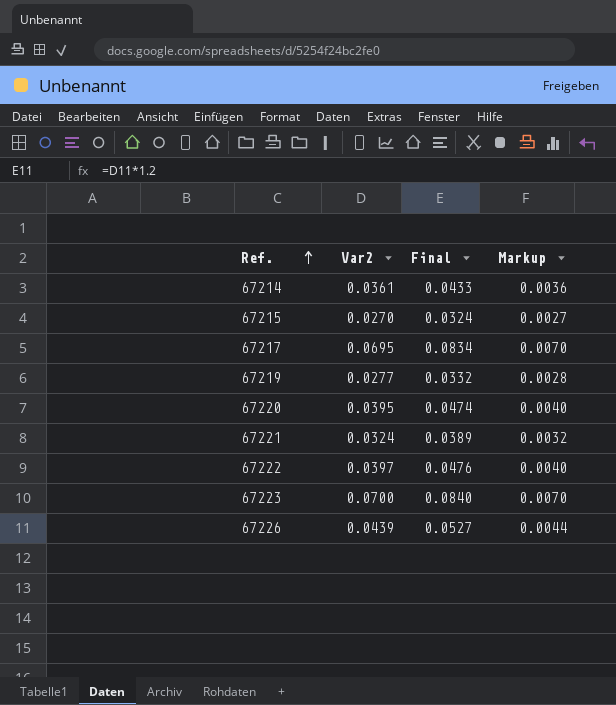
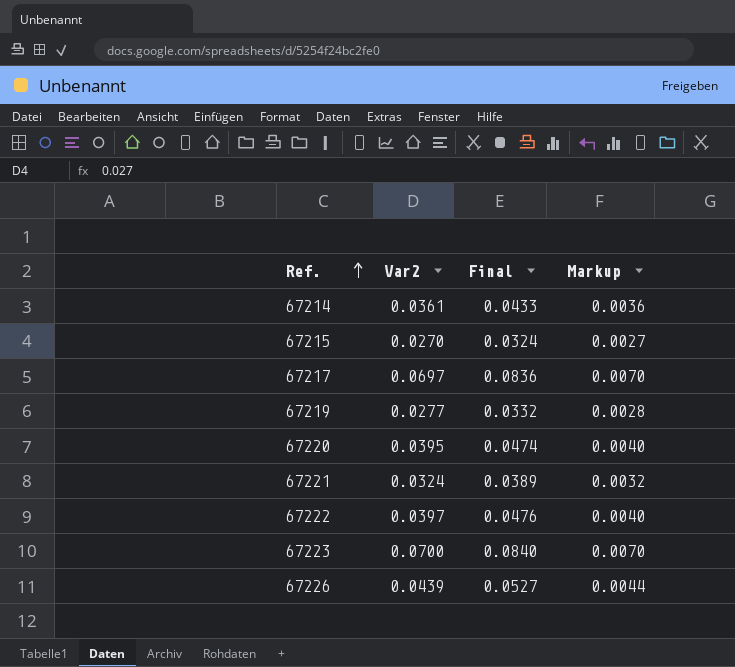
67217 | Var2: 0.0695 -> 0.0697
67217 | Final: 0.0834 -> 0.0836

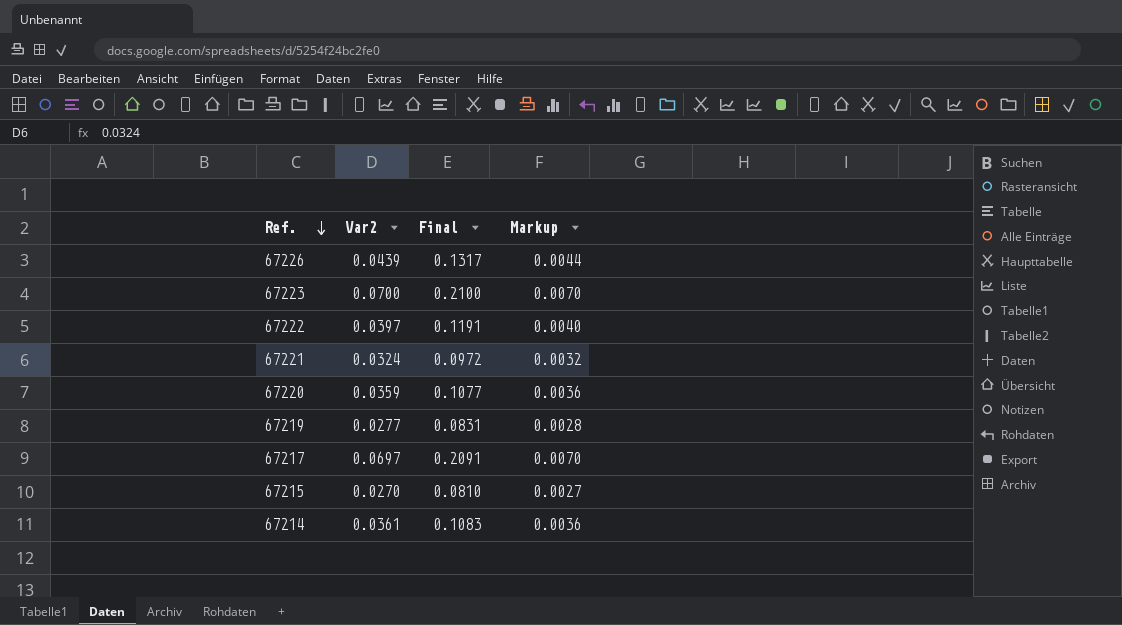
row order: Ref. ascending -> Ref. descending
column Final | formula: [Var2] * 1.2 -> [Var2] * 3
67220 | Var2: 0.0395 -> 0.0359
67220 | Markup: 0.0040 -> 0.0036

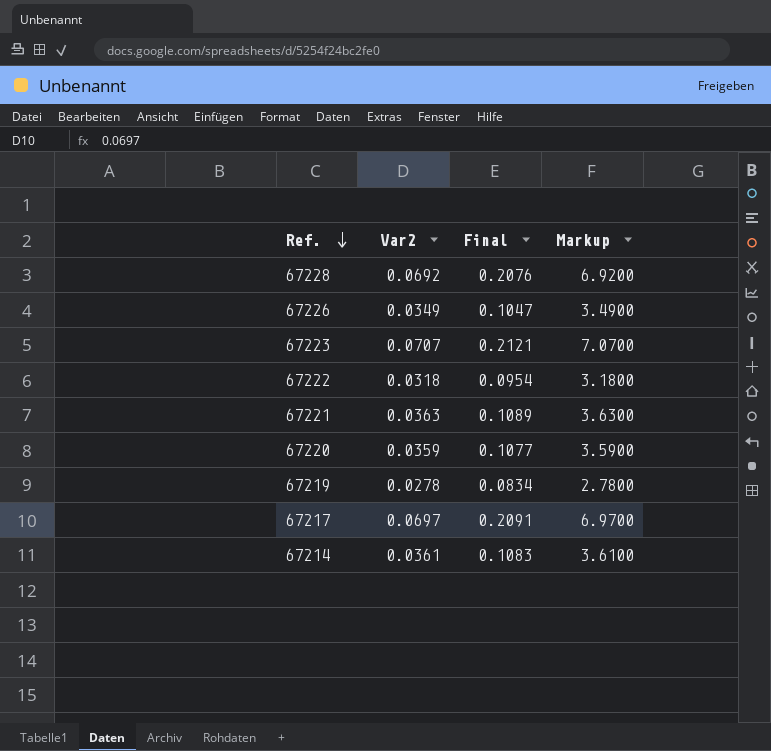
column Markup | formula: [Var2] * 0.1 -> [Var2] * 100
row 67215: 0.0270 | 0.0810 | 0.0027 -> none
row 67228: none -> 0.0692 | 0.2076 | 6.9200
67226 | Var2: 0.0439 -> 0.0349
67226 | Final: 0.1317 -> 0.1047
67223 | Var2: 0.0700 -> 0.0707
67223 | Final: 0.2100 -> 0.2121
67222 | Var2: 0.0397 -> 0.0318
67222 | Final: 0.1191 -> 0.0954
67221 | Var2: 0.0324 -> 0.0363
67221 | Final: 0.0972 -> 0.1089
67219 | Var2: 0.0277 -> 0.0278
67219 | Final: 0.0831 -> 0.0834

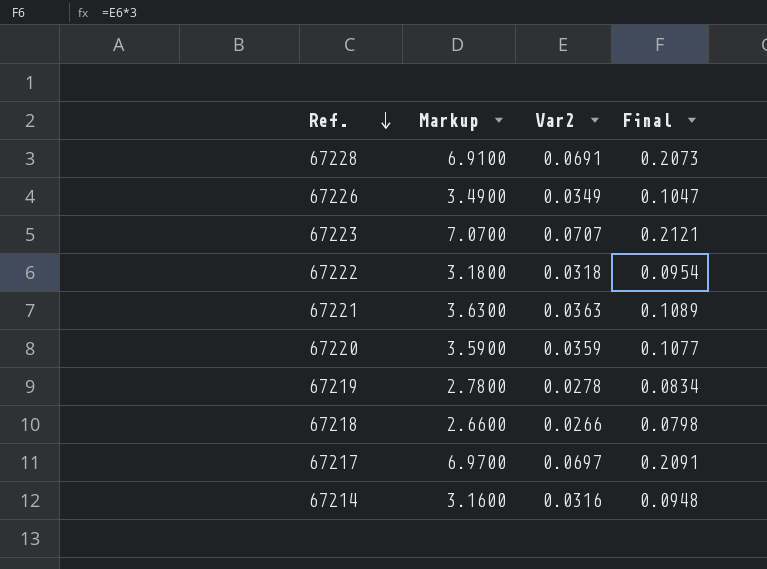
column Markup | position: 4 -> 2
67228 | Markup: 6.9200 -> 6.9100
67228 | Var2: 0.0692 -> 0.0691
67228 | Final: 0.2076 -> 0.2073
row 67218: none -> 2.6600 | 0.0266 | 0.0798
67214 | Markup: 3.6100 -> 3.1600
67214 | Var2: 0.0361 -> 0.0316
67214 | Final: 0.1083 -> 0.0948

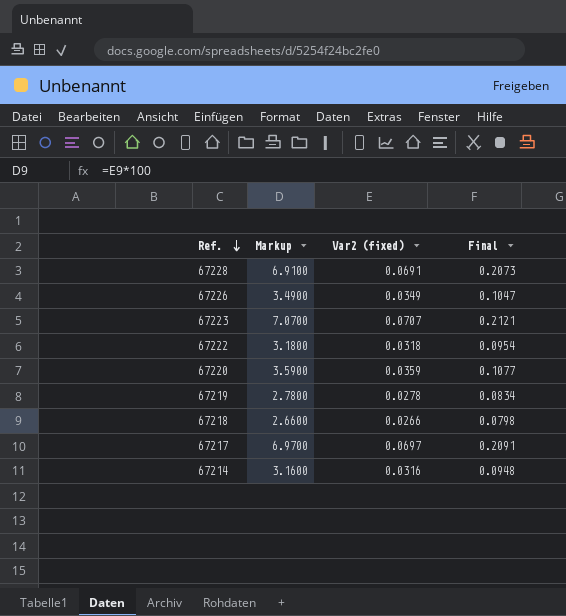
column name: Var2 -> Var2 (fixed)
row 67221: 3.6300 | 0.0363 | 0.1089 -> none

